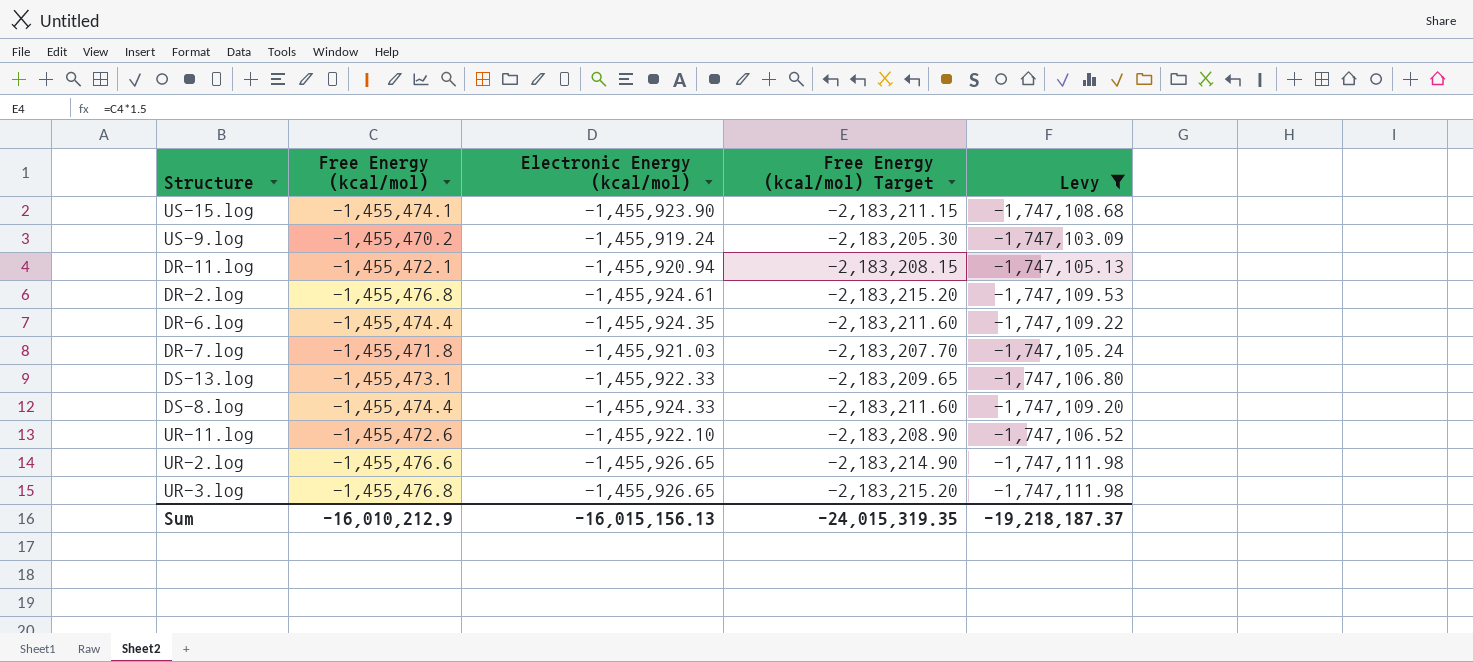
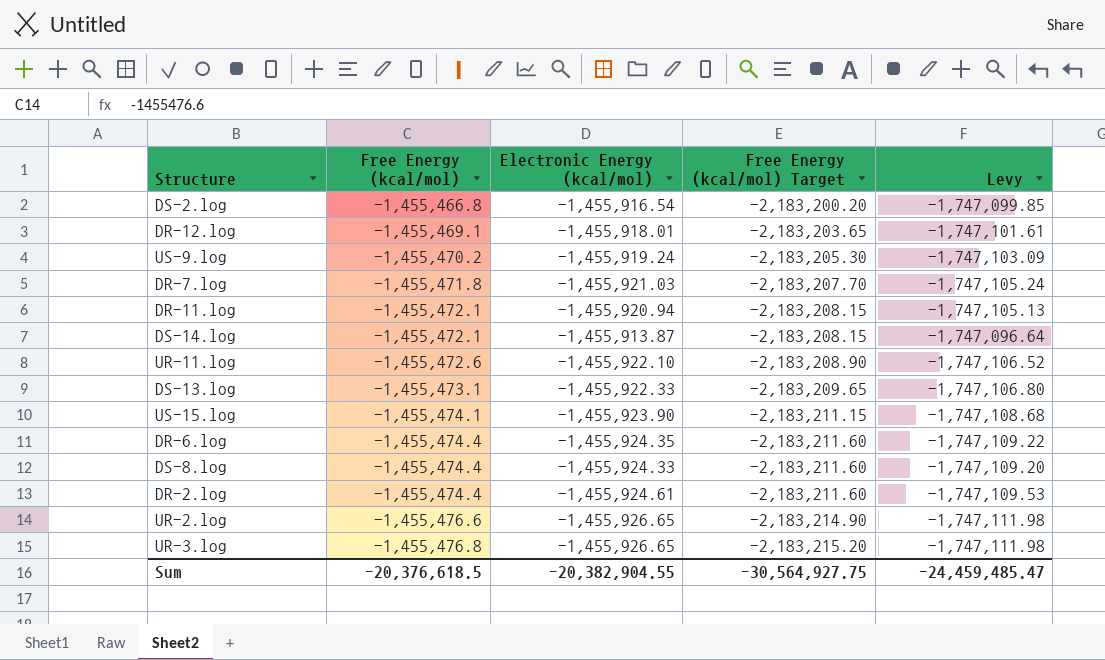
filter: Levy <= -1,747,103.09 -> none
row order: none -> Free Energy (kcal/mol) descending
DR-2.log | Free Energy (kcal/mol): -1,455,476.8 -> -1,455,474.4
DR-2.log | Free Energy (kcal/mol) Target: -2,183,215.20 -> -2,183,211.60
Sum | Free Energy (kcal/mol): -16,010,212.9 -> -20,376,618.5
Sum | Electronic Energy (kcal/mol): -16,015,156.13 -> -20,382,904.55
Sum | Free Energy (kcal/mol) Target: -24,015,319.35 -> -30,564,927.75
Sum | Levy: -19,218,187.37 -> -24,459,485.47

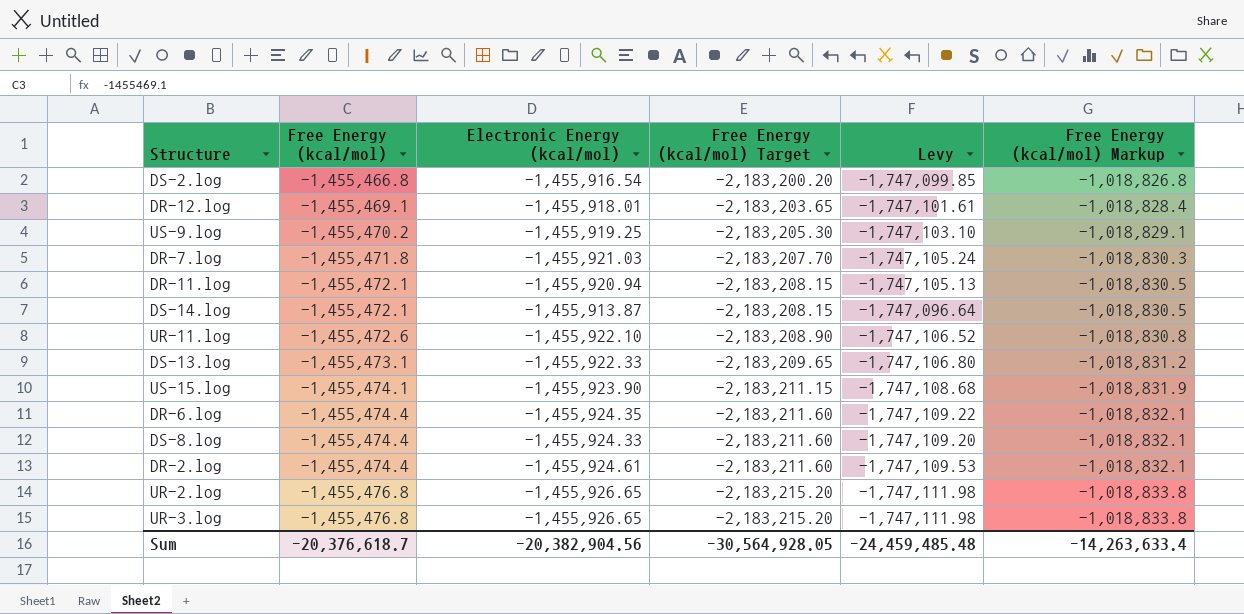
column Free Energy (kcal/mol) Markup | formula: none -> [Free Energy (kcal/mol)] * 0.7
US-9.log | Electronic Energy (kcal/mol): -1,455,919.24 -> -1,455,919.25
US-9.log | Levy: -1,747,103.09 -> -1,747,103.10
UR-2.log | Free Energy (kcal/mol): -1,455,476.6 -> -1,455,476.8
UR-2.log | Free Energy (kcal/mol) Target: -2,183,214.90 -> -2,183,215.20
Sum | Free Energy (kcal/mol): -20,376,618.5 -> -20,376,618.7
Sum | Electronic Energy (kcal/mol): -20,382,904.55 -> -20,382,904.56
Sum | Free Energy (kcal/mol) Target: -30,564,927.75 -> -30,564,928.05
Sum | Levy: -24,459,485.47 -> -24,459,485.48

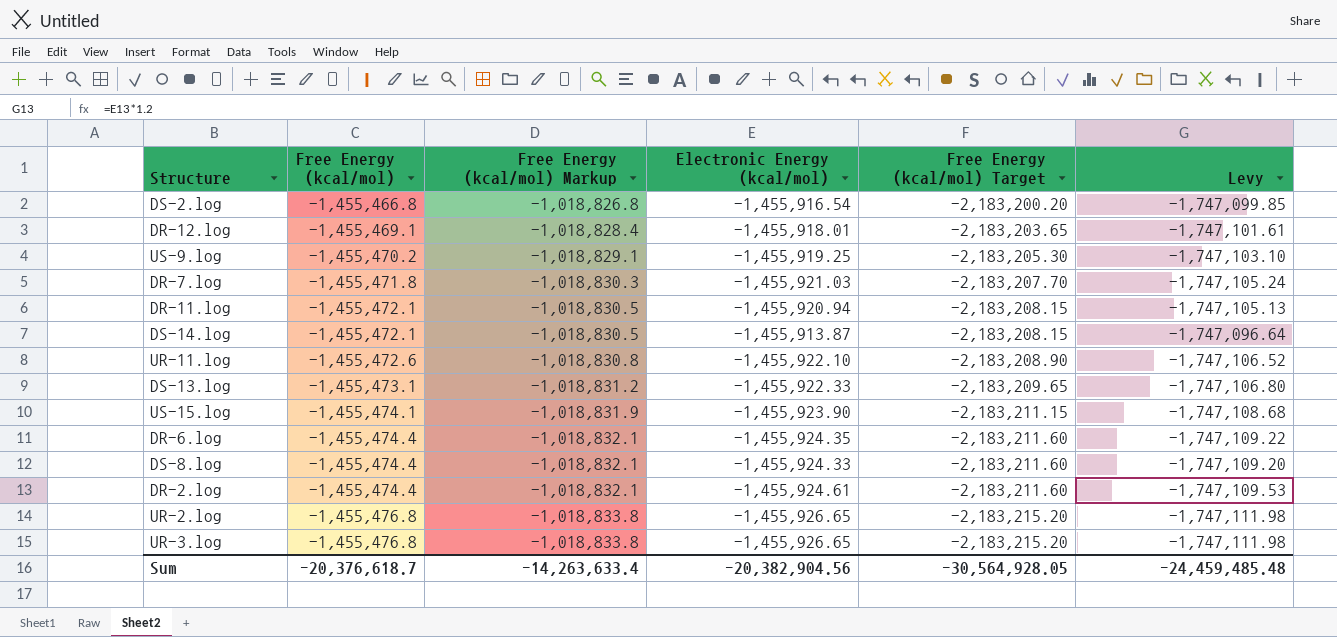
column Free Energy (kcal/mol) Markup | position: 6 -> 3

